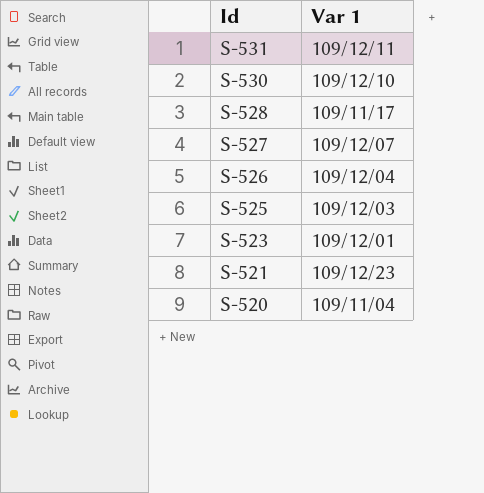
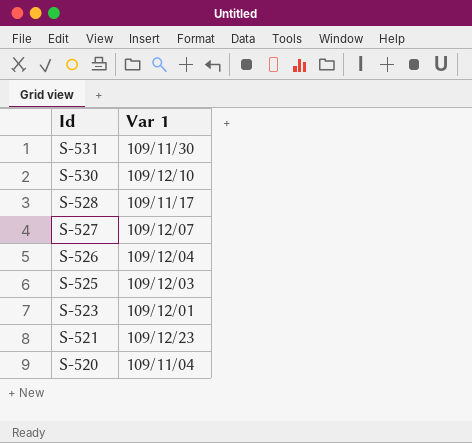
S-531 | Var 1: 109/12/11 -> 109/11/30

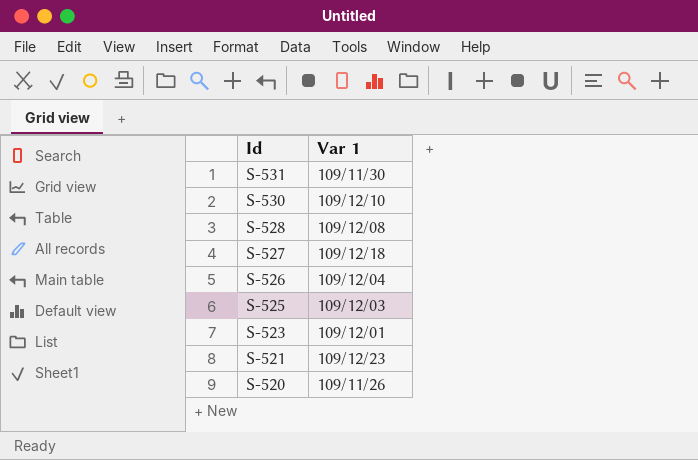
S-528 | Var 1: 109/11/17 -> 109/12/08
S-527 | Var 1: 109/12/07 -> 109/12/18
S-520 | Var 1: 109/11/04 -> 109/11/26

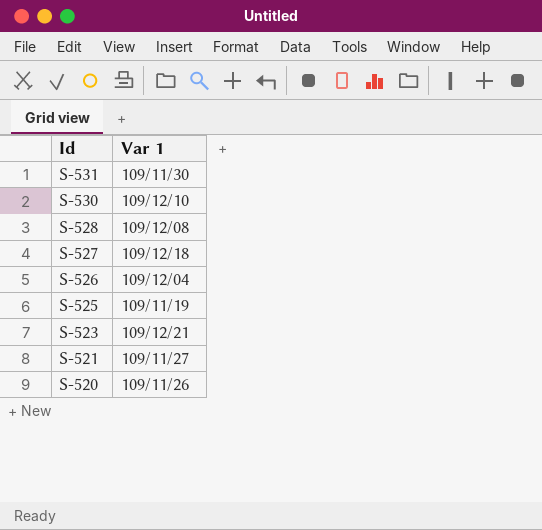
S-525 | Var 1: 109/12/03 -> 109/11/19
S-523 | Var 1: 109/12/01 -> 109/12/21
S-521 | Var 1: 109/12/23 -> 109/11/27

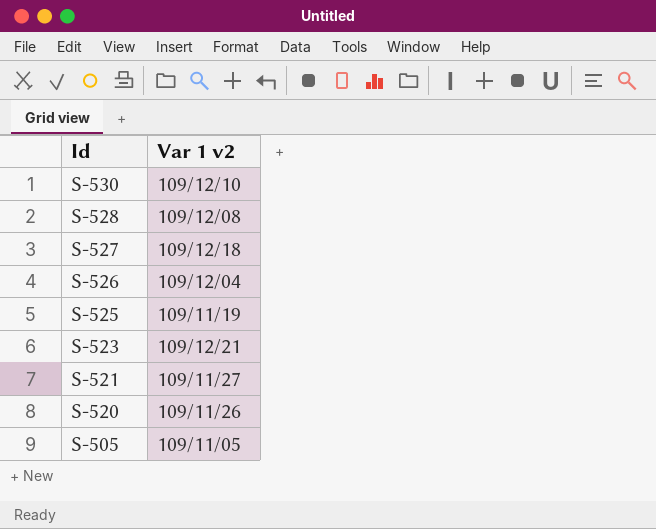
column name: Var 1 -> Var 1 v2
row S-531: 109/11/30 -> none
row S-505: none -> 109/11/05

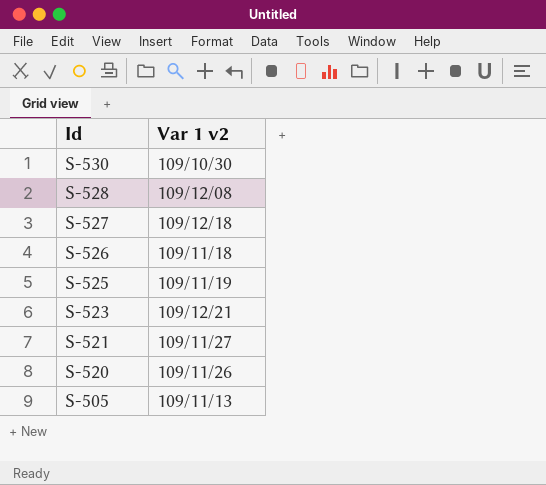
S-530 | Var 1 v2: 109/12/10 -> 109/10/30
S-526 | Var 1 v2: 109/12/04 -> 109/11/18
S-505 | Var 1 v2: 109/11/05 -> 109/11/13

